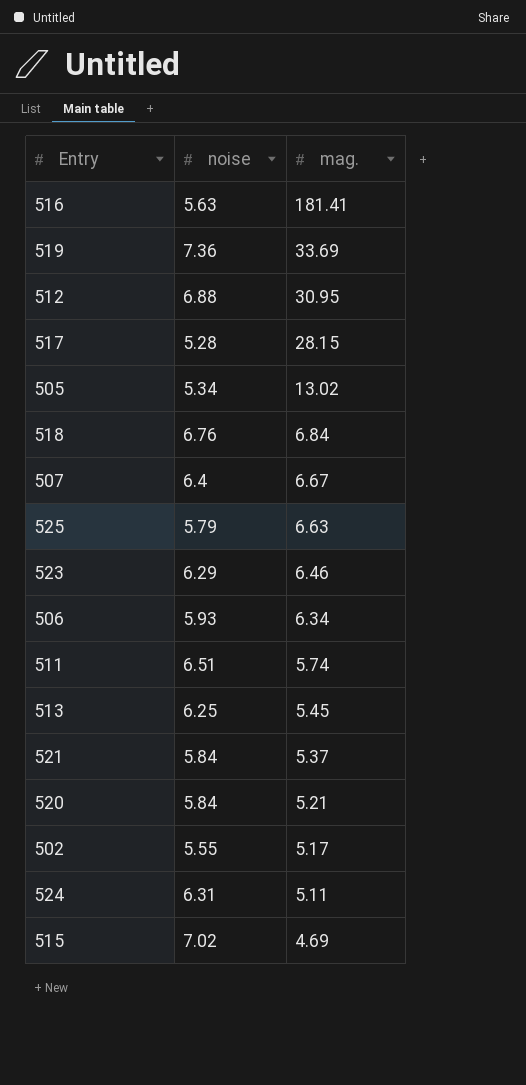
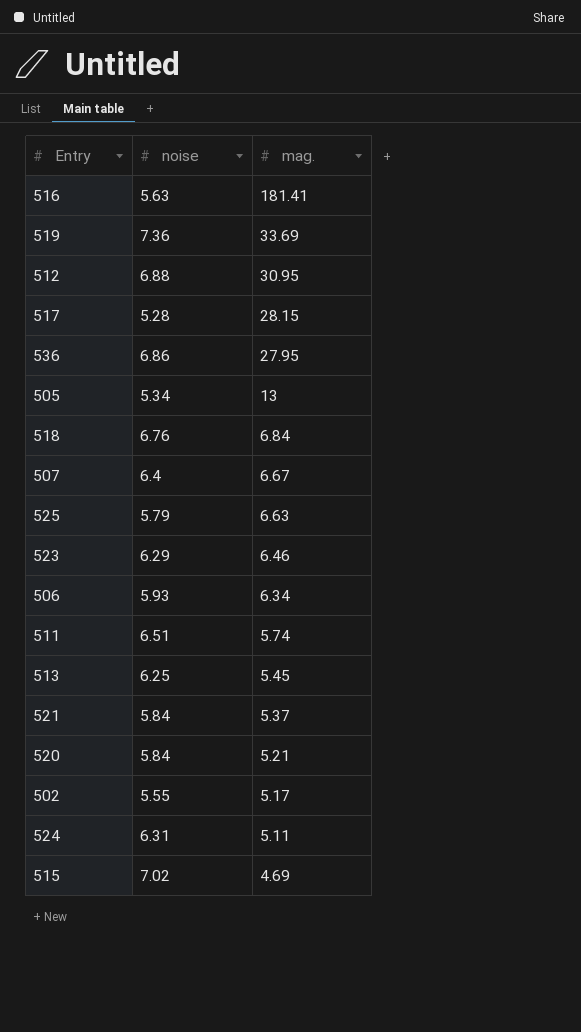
row 536: none -> 6.86 | 27.95
505 | mag.: 13.02 -> 13

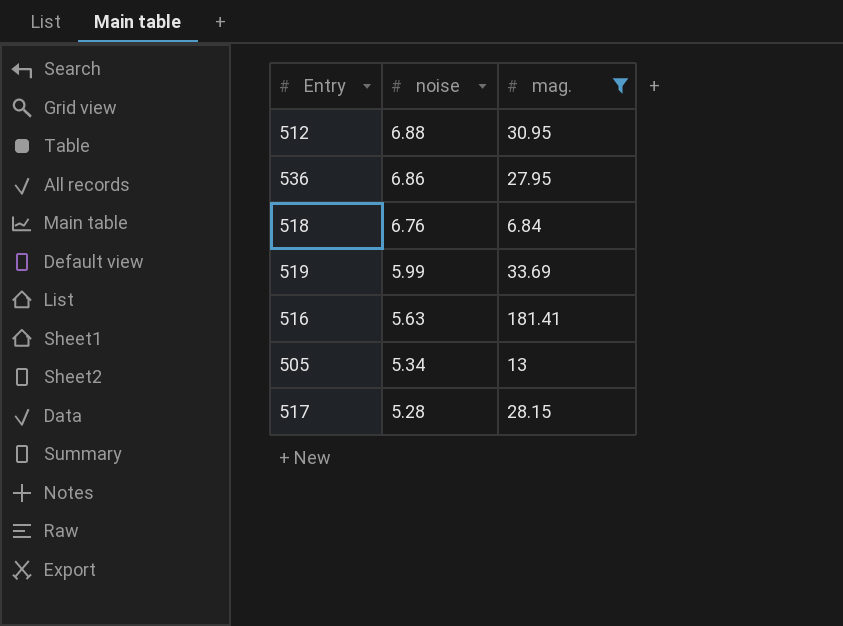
filter: none -> mag. >= 6.84
row order: mag. descending -> noise descending
519 | noise: 7.36 -> 5.99

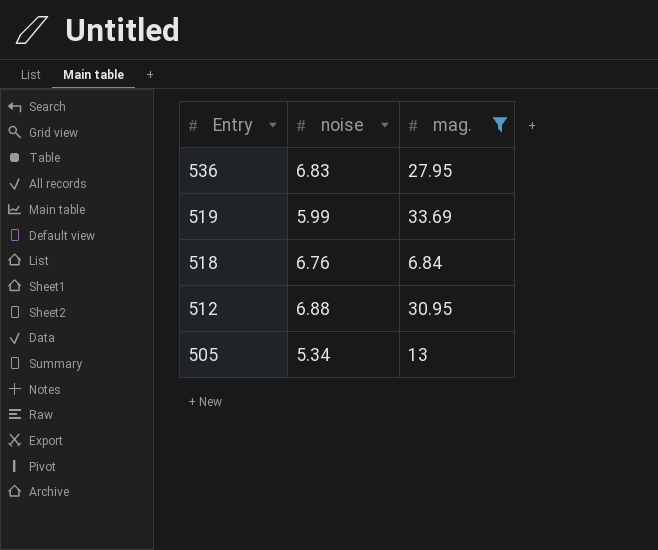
row order: noise descending -> Entry descending
row 516: 5.63 | 181.41 -> none
row 517: 5.28 | 28.15 -> none
536 | noise: 6.86 -> 6.83

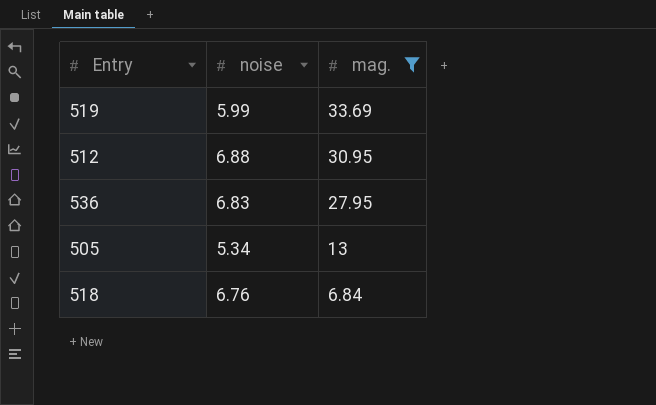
row order: Entry descending -> mag. descending

